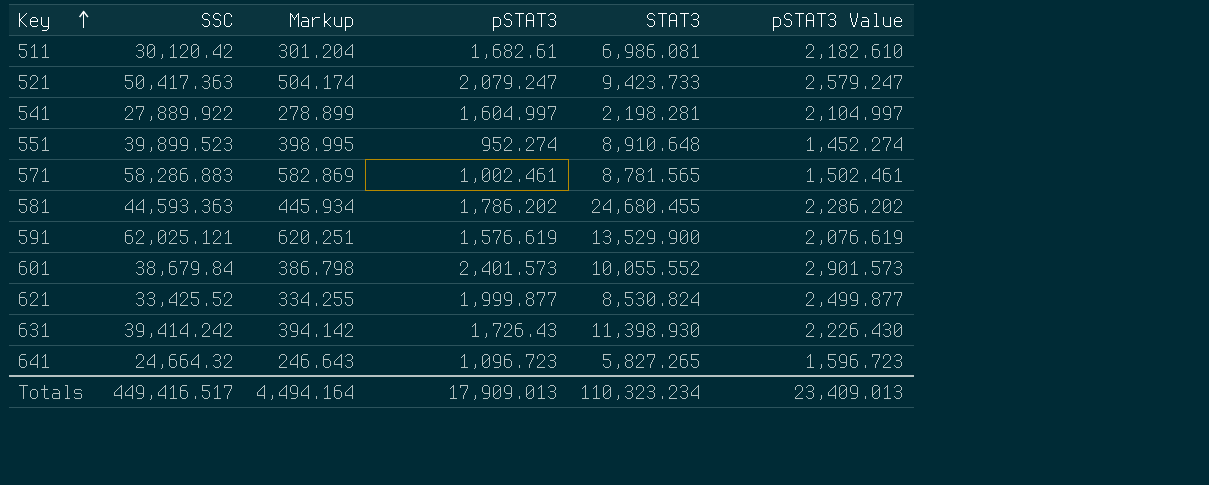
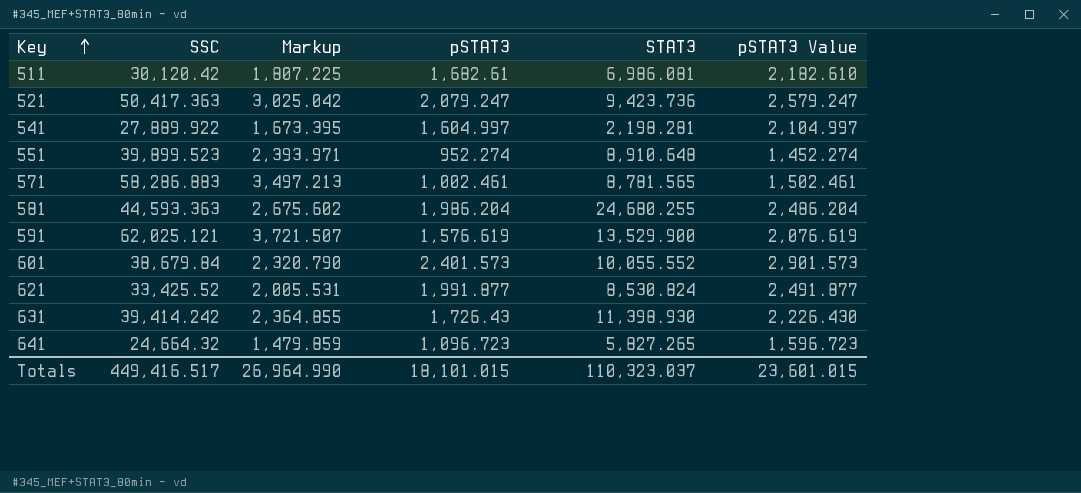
column Markup | formula: [SSC] * 0.01 -> [SSC] * 0.06
521 | STAT3: 9,423.733 -> 9,423.736
581 | pSTAT3: 1,786.202 -> 1,986.204
581 | STAT3: 24,680.455 -> 24,680.255
581 | pSTAT3 Value: 2,286.202 -> 2,486.204
621 | pSTAT3: 1,999.877 -> 1,991.877
621 | pSTAT3 Value: 2,499.877 -> 2,491.877
Totals | Markup: 4,494.164 -> 26,964.990
Totals | pSTAT3: 17,909.013 -> 18,101.015
Totals | STAT3: 110,323.234 -> 110,323.037
Totals | pSTAT3 Value: 23,409.013 -> 23,601.015

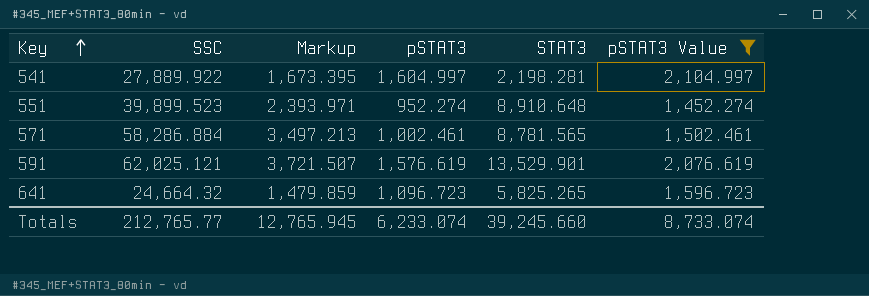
filter: none -> pSTAT3 Value <= 2,104.997
571 | SSC: 58,286.883 -> 58,286.884
591 | STAT3: 13,529.900 -> 13,529.901
641 | STAT3: 5,827.265 -> 5,825.265
Totals | SSC: 449,416.517 -> 212,765.77
Totals | Markup: 26,964.990 -> 12,765.945
Totals | pSTAT3: 18,101.015 -> 6,233.074
Totals | STAT3: 110,323.037 -> 39,245.660
Totals | pSTAT3 Value: 23,601.015 -> 8,733.074

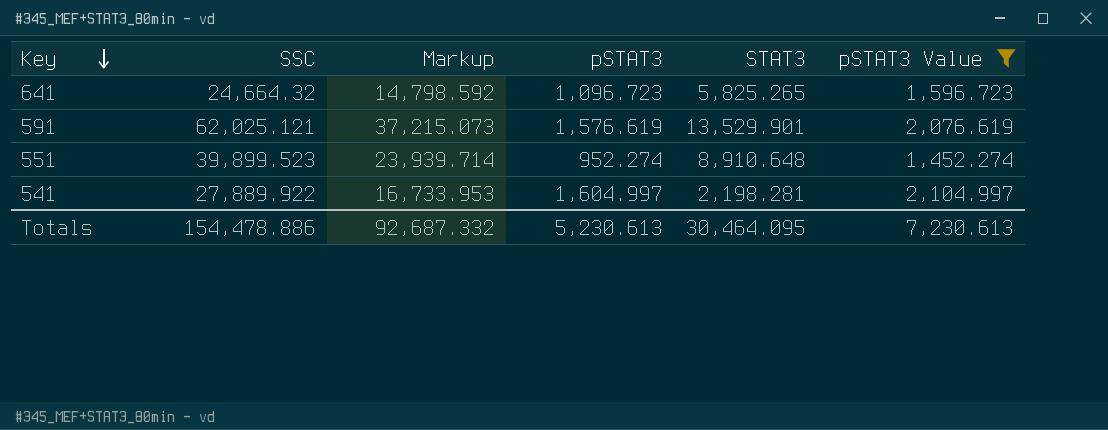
row order: Key ascending -> Key descending
column Markup | formula: [SSC] * 0.06 -> [SSC] * 0.6
row 571: 58,286.884 | 3,497.213 | 1,002.461 | 8,781.565 | 1,502.461 -> none
Totals | SSC: 212,765.77 -> 154,478.886
Totals | Markup: 12,765.945 -> 92,687.332
Totals | pSTAT3: 6,233.074 -> 5,230.613
Totals | STAT3: 39,245.660 -> 30,464.095
Totals | pSTAT3 Value: 8,733.074 -> 7,230.613

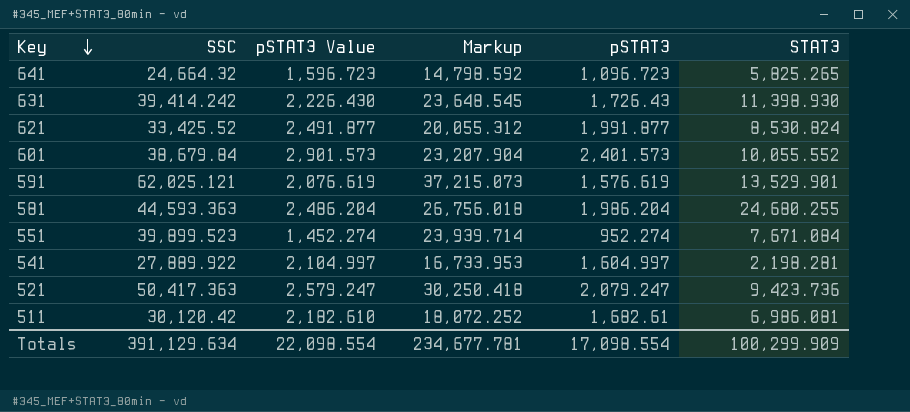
filter: pSTAT3 Value <= 2,104.997 -> none
column pSTAT3 Value | position: 6 -> 3
551 | STAT3: 8,910.648 -> 7,671.084
Totals | SSC: 154,478.886 -> 391,129.634
Totals | pSTAT3 Value: 7,230.613 -> 22,098.554
Totals | Markup: 92,687.332 -> 234,677.781
Totals | pSTAT3: 5,230.613 -> 17,098.554
Totals | STAT3: 30,464.095 -> 100,299.909

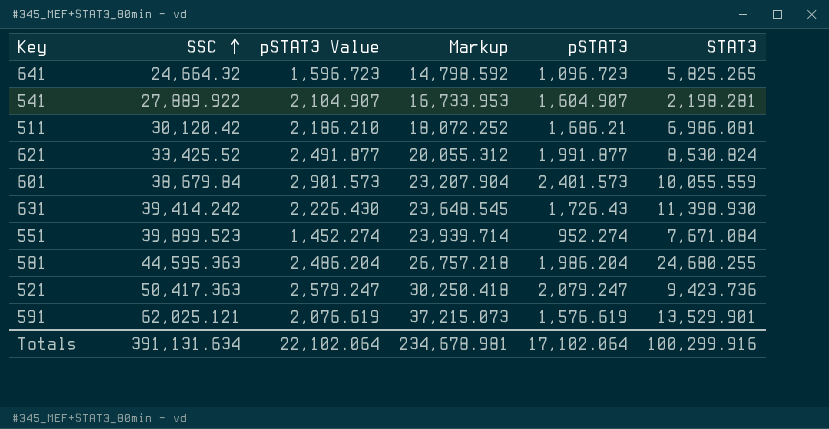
row order: Key descending -> SSC ascending
541 | pSTAT3 Value: 2,104.997 -> 2,104.907
541 | pSTAT3: 1,604.997 -> 1,604.907
511 | pSTAT3 Value: 2,182.610 -> 2,186.210
511 | pSTAT3: 1,682.61 -> 1,686.21
601 | STAT3: 10,055.552 -> 10,055.559
581 | SSC: 44,593.363 -> 44,595.363
581 | Markup: 26,756.018 -> 26,757.218
Totals | SSC: 391,129.634 -> 391,131.634
Totals | pSTAT3 Value: 22,098.554 -> 22,102.064
Totals | Markup: 234,677.781 -> 234,678.981
Totals | pSTAT3: 17,098.554 -> 17,102.064
Totals | STAT3: 100,299.909 -> 100,299.916

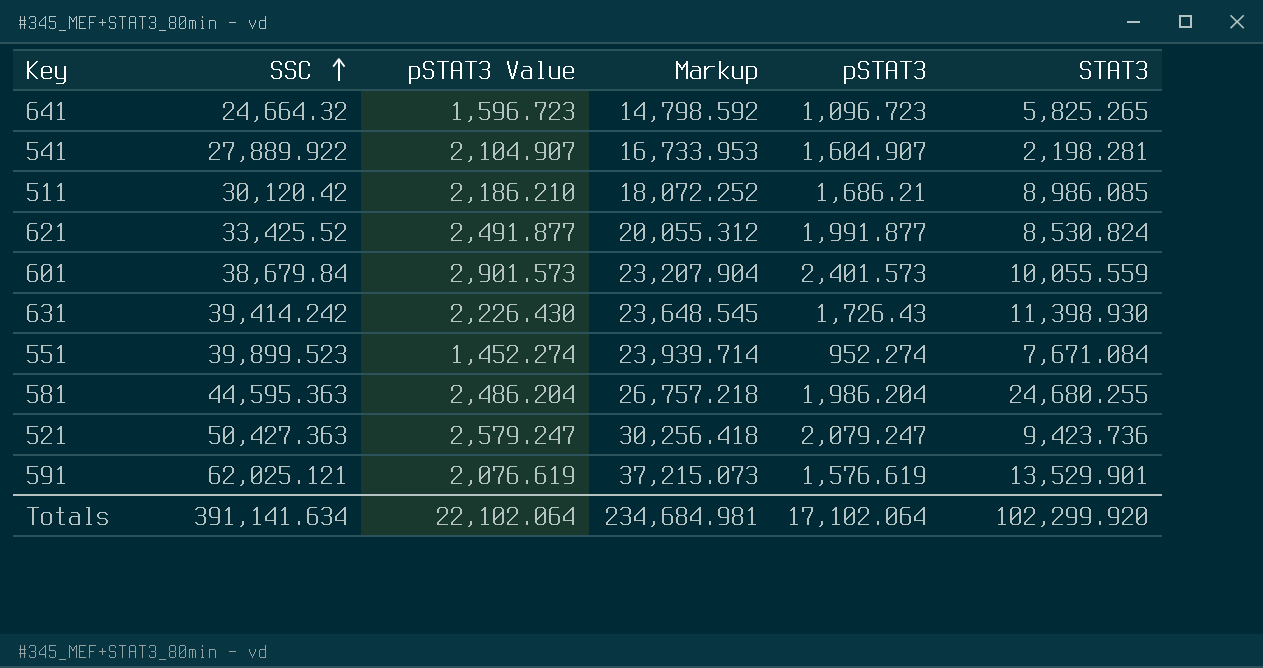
511 | STAT3: 6,986.081 -> 8,986.085
521 | SSC: 50,417.363 -> 50,427.363
521 | Markup: 30,250.418 -> 30,256.418
Totals | SSC: 391,131.634 -> 391,141.634
Totals | Markup: 234,678.981 -> 234,684.981
Totals | STAT3: 100,299.916 -> 102,299.920

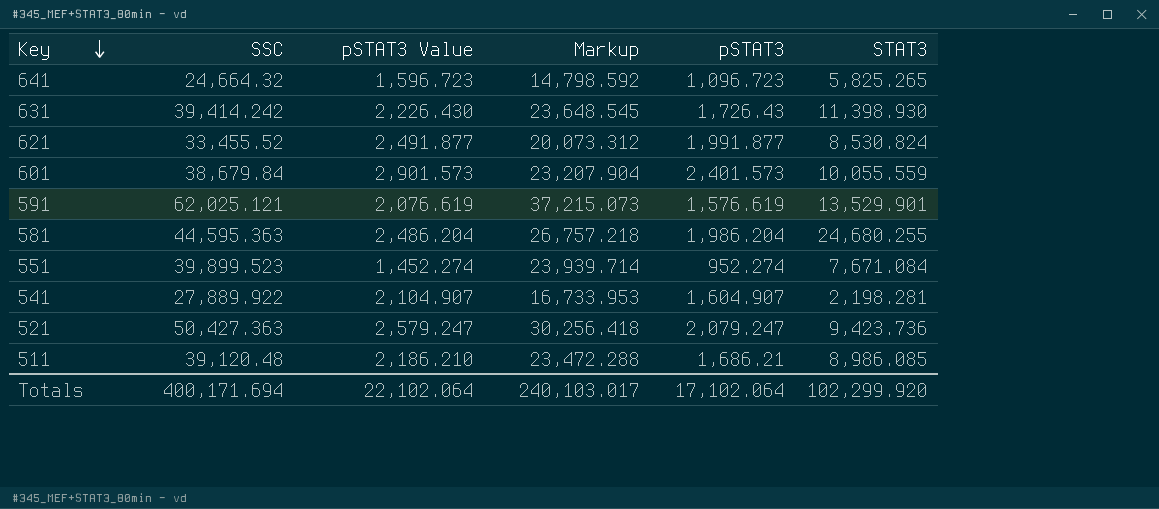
row order: SSC ascending -> Key descending
621 | SSC: 33,425.52 -> 33,455.52
621 | Markup: 20,055.312 -> 20,073.312
511 | SSC: 30,120.42 -> 39,120.48
511 | Markup: 18,072.252 -> 23,472.288
Totals | SSC: 391,141.634 -> 400,171.694
Totals | Markup: 234,684.981 -> 240,103.017

